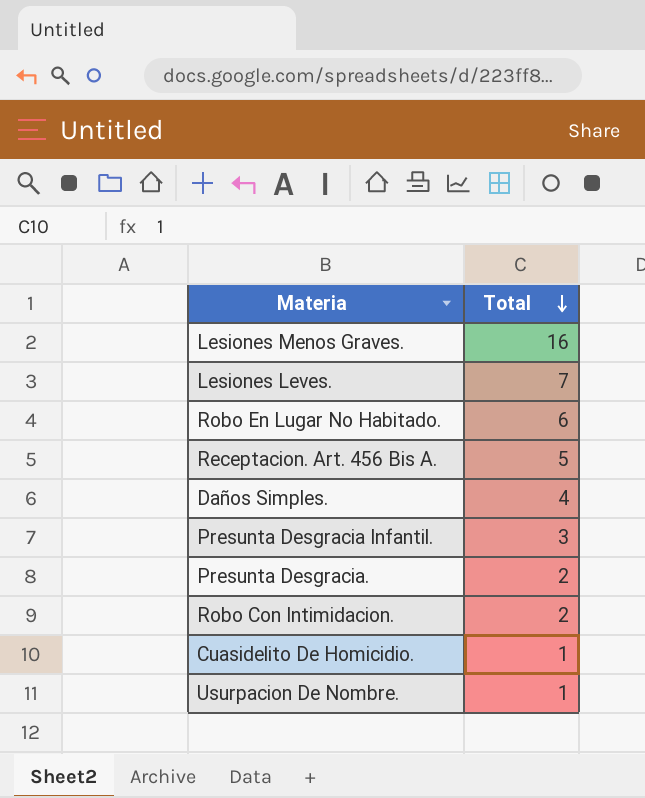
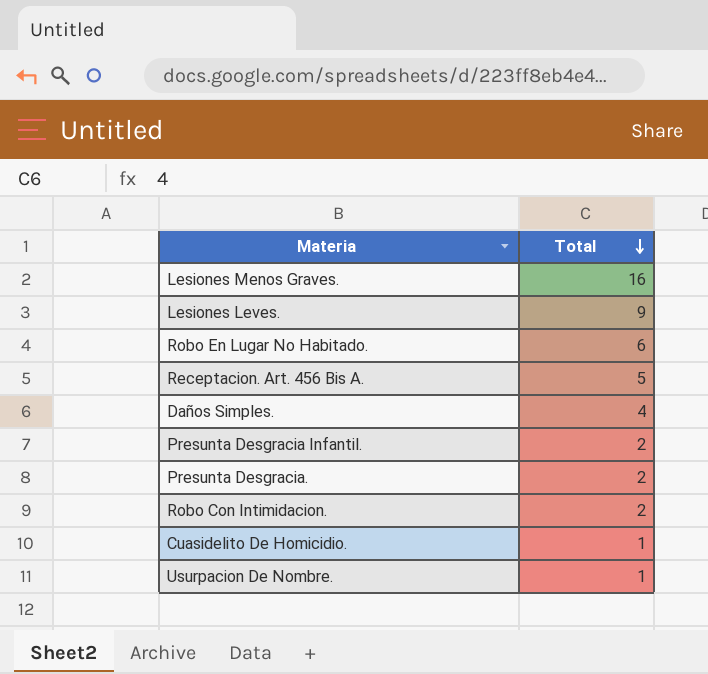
Lesiones Leves. | Total: 7 -> 9
Presunta Desgracia Infantil. | Total: 3 -> 2

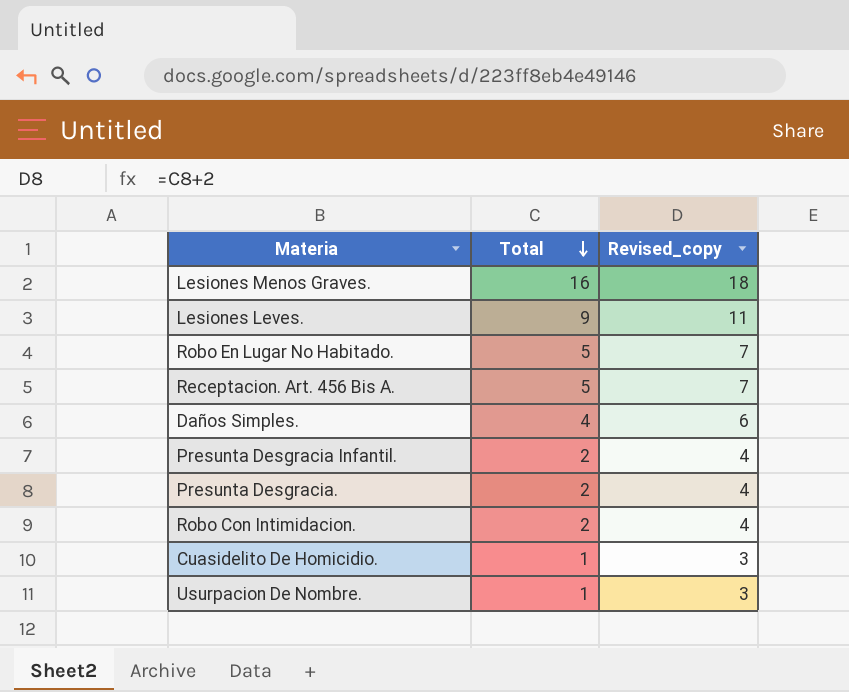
column Revised_copy | formula: none -> [Total] + 2
Robo En Lugar No Habitado. | Total: 6 -> 5

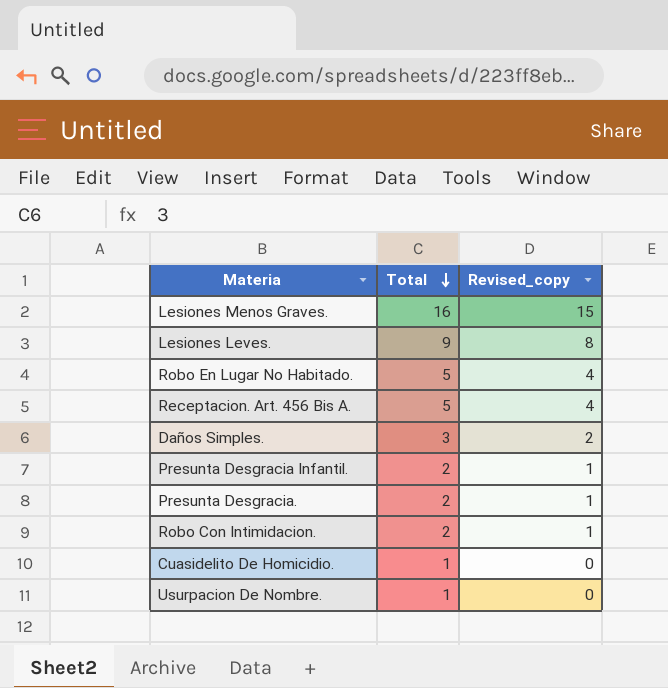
column Revised_copy | formula: [Total] + 2 -> [Total] - 1
Daños Simples. | Total: 4 -> 3

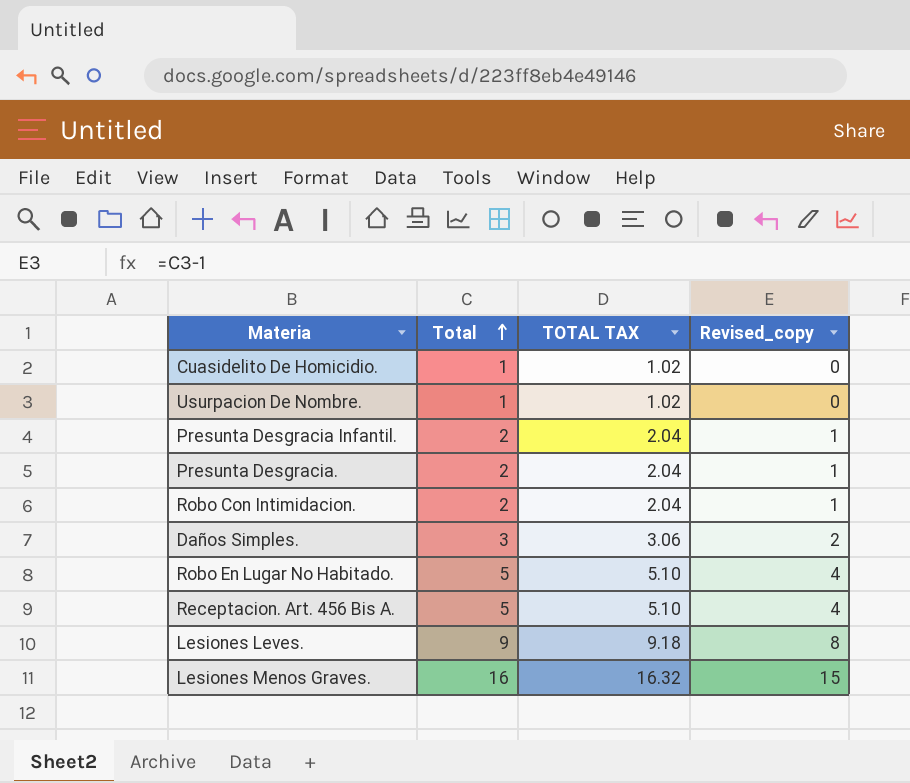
row order: Total descending -> Total ascending
column TOTAL TAX | formula: none -> [Total] * 1.02

